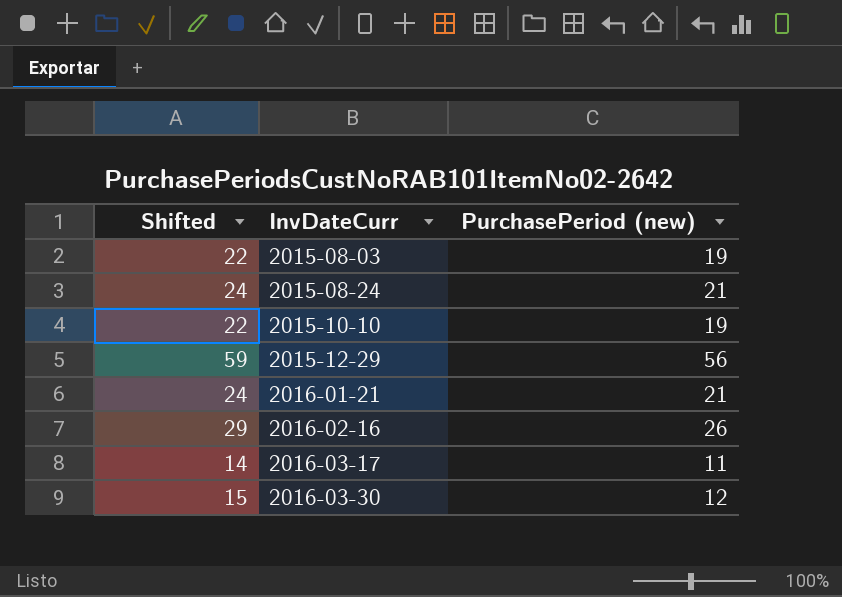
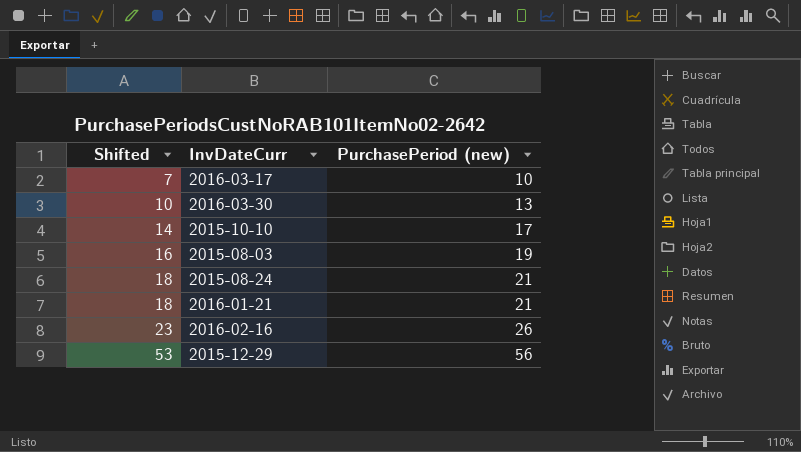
row order: InvDateCurr ascending -> Shifted ascending
column Shifted | formula: [PurchasePeriod (new)] + 3 -> [PurchasePeriod (new)] - 3
2016-03-17 | PurchasePeriod (new): 11 -> 10
2016-03-30 | PurchasePeriod (new): 12 -> 13
2015-10-10 | PurchasePeriod (new): 19 -> 17

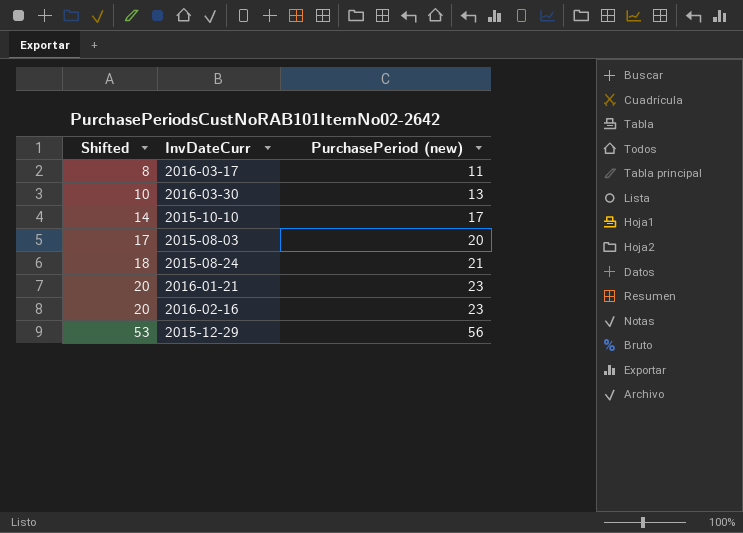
2016-03-17 | Shifted: 7 -> 8
2016-03-17 | PurchasePeriod (new): 10 -> 11
2015-08-03 | Shifted: 16 -> 17
2015-08-03 | PurchasePeriod (new): 19 -> 20
2016-01-21 | Shifted: 18 -> 20
2016-01-21 | PurchasePeriod (new): 21 -> 23
2016-02-16 | Shifted: 23 -> 20
2016-02-16 | PurchasePeriod (new): 26 -> 23

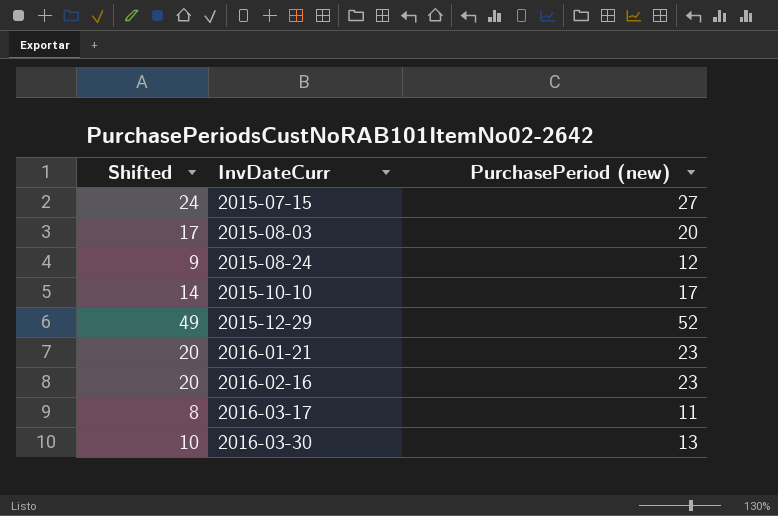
row order: Shifted ascending -> InvDateCurr ascending
row 2015-07-15: none -> 24 | 27
2015-08-24 | Shifted: 18 -> 9
2015-08-24 | PurchasePeriod (new): 21 -> 12
2015-12-29 | Shifted: 53 -> 49
2015-12-29 | PurchasePeriod (new): 56 -> 52

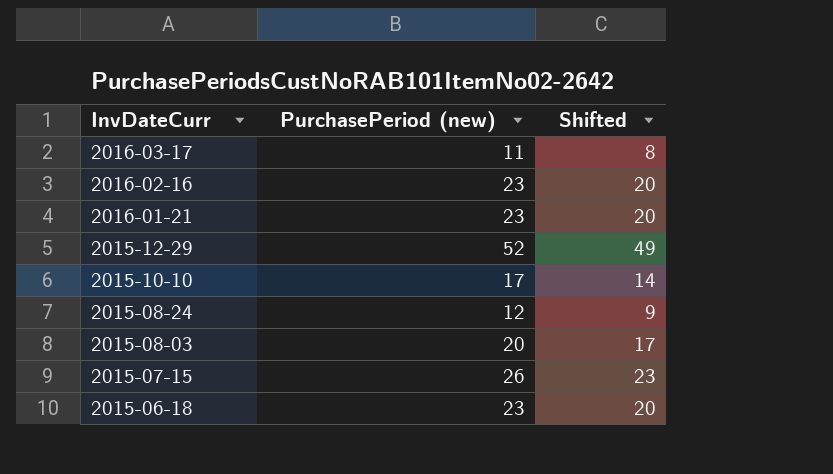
row order: InvDateCurr ascending -> InvDateCurr descending
column Shifted | position: 1 -> 3
row 2016-03-30: 10 | 13 -> none
2015-07-15 | PurchasePeriod (new): 27 -> 26
2015-07-15 | Shifted: 24 -> 23
row 2015-06-18: none -> 23 | 20

